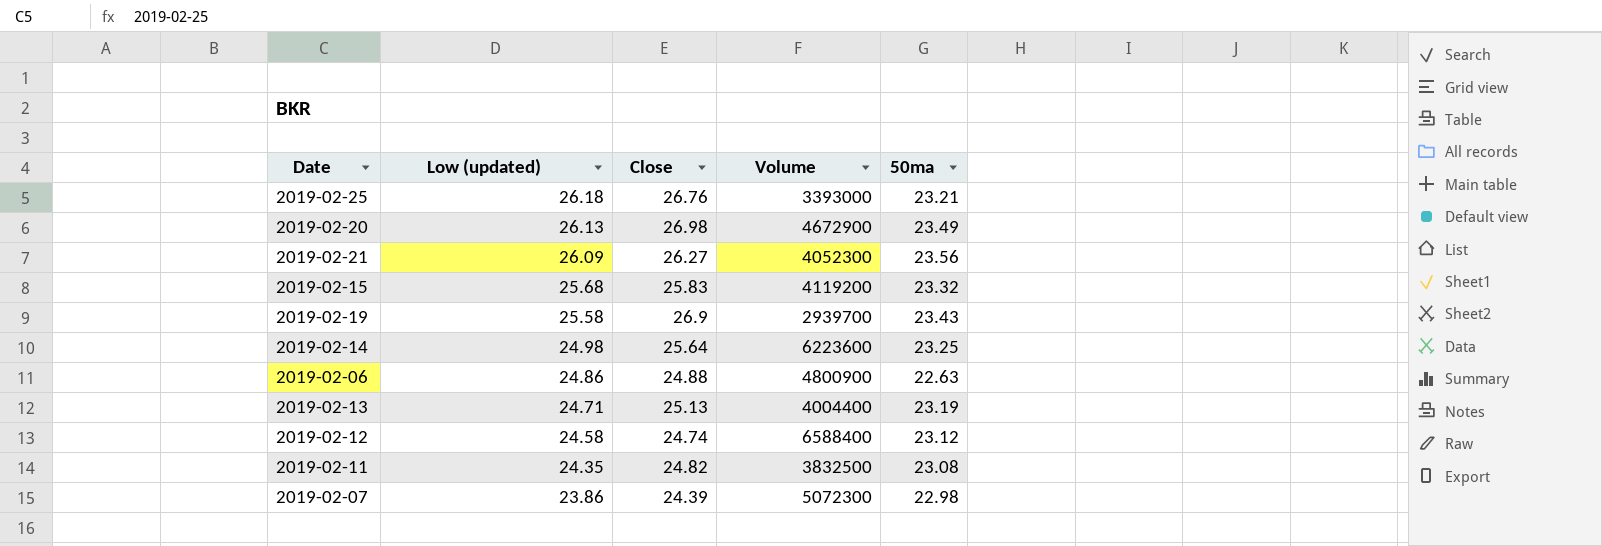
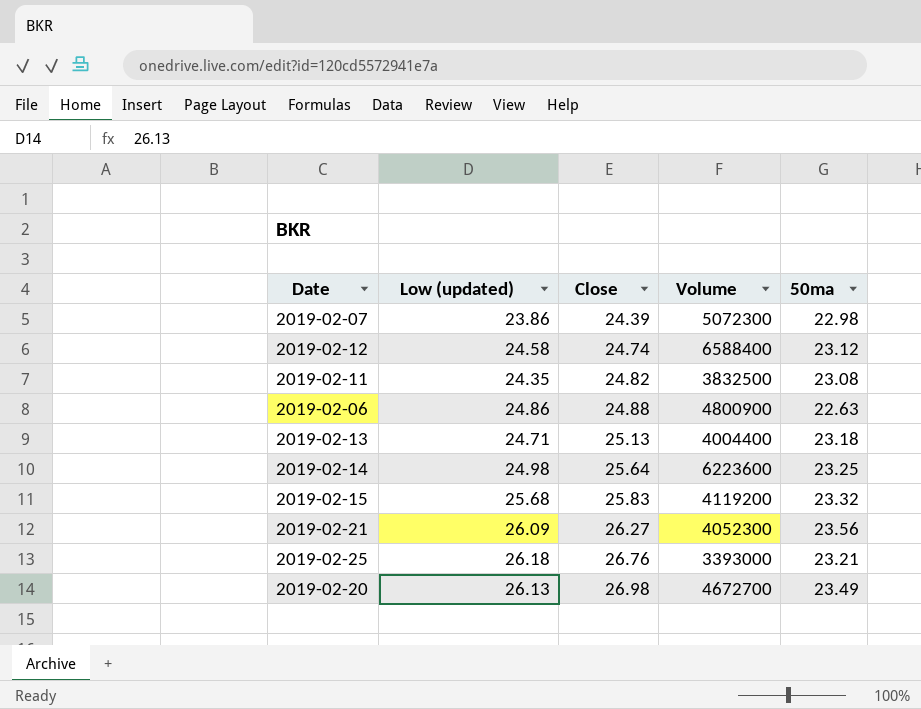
row order: Low (updated) descending -> Close ascending
row 2019-02-19: 25.58 | 26.9 | 2939700 | 23.43 -> none
2019-02-13 | 50ma: 23.19 -> 23.18
2019-02-20 | Volume: 4672900 -> 4672700

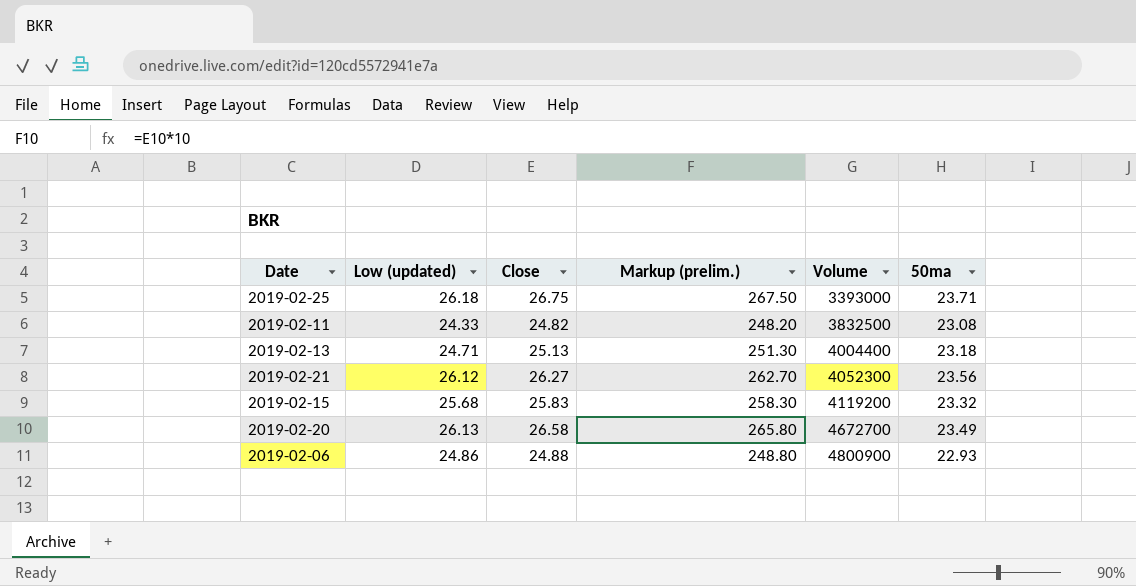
row order: Close ascending -> Volume ascending
column Markup (prelim.) | formula: none -> [Close] * 10
row 2019-02-07: 23.86 | 24.39 | 5072300 | 22.98 -> none
row 2019-02-12: 24.58 | 24.74 | 6588400 | 23.12 -> none
row 2019-02-14: 24.98 | 25.64 | 6223600 | 23.25 -> none
2019-02-25 | Close: 26.76 -> 26.75
2019-02-25 | 50ma: 23.21 -> 23.71
2019-02-11 | Low (updated): 24.35 -> 24.33
2019-02-21 | Low (updated): 26.09 -> 26.12
2019-02-20 | Close: 26.98 -> 26.58
2019-02-06 | 50ma: 22.63 -> 22.93

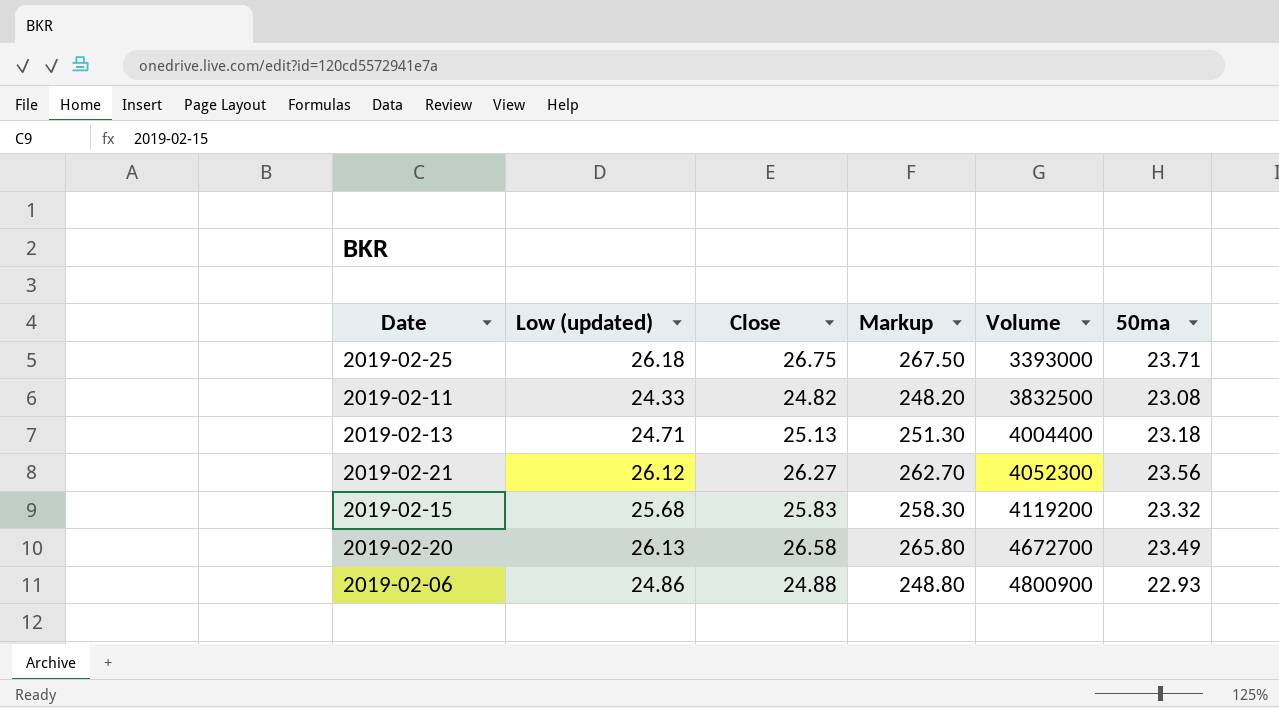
column name: Markup (prelim.) -> Markup

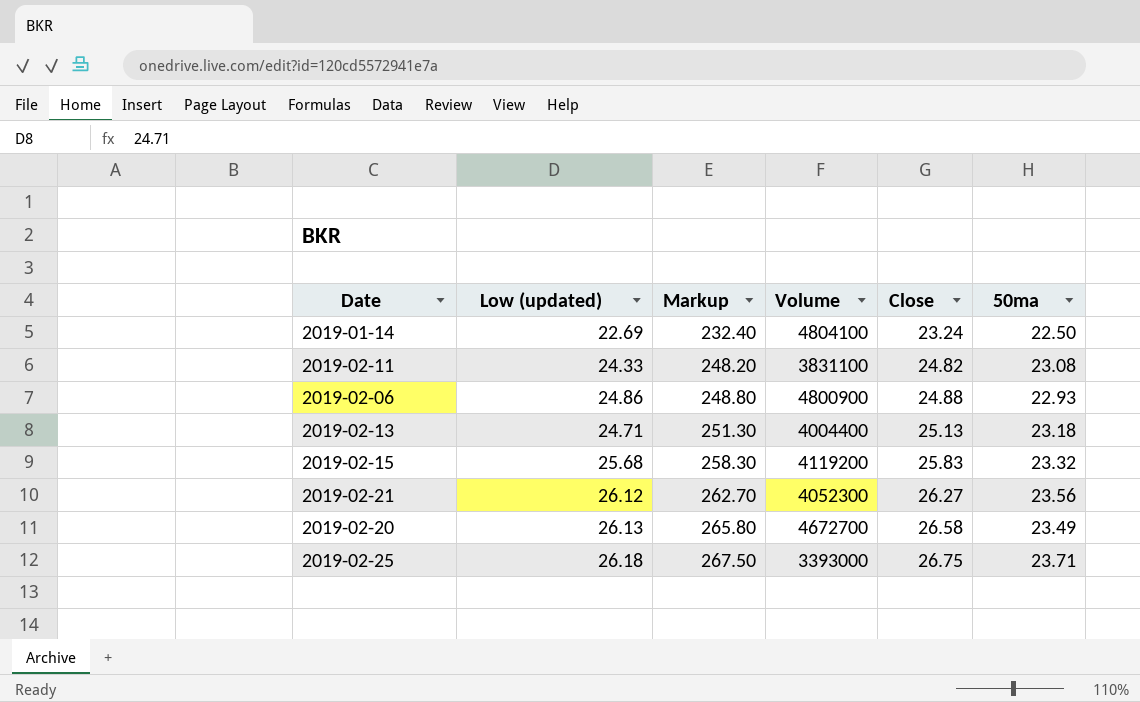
row order: Volume ascending -> Markup ascending
column Close | position: 3 -> 5
row 2019-01-14: none -> 22.69 | 232.40 | 4804100 | 23.24 | 22.50
2019-02-11 | Volume: 3832500 -> 3831100

